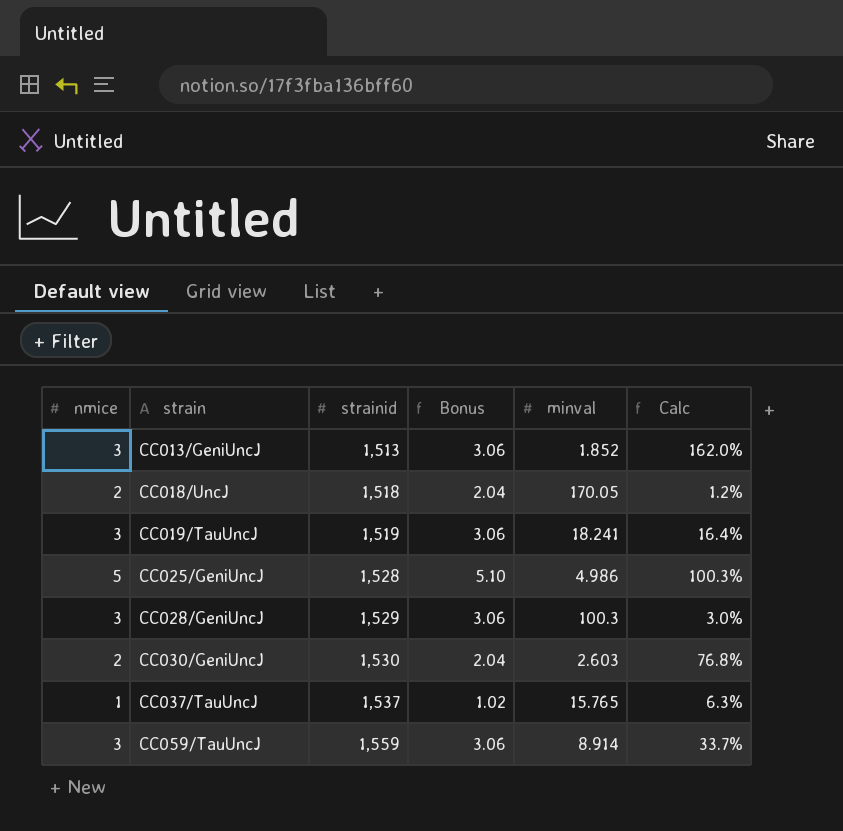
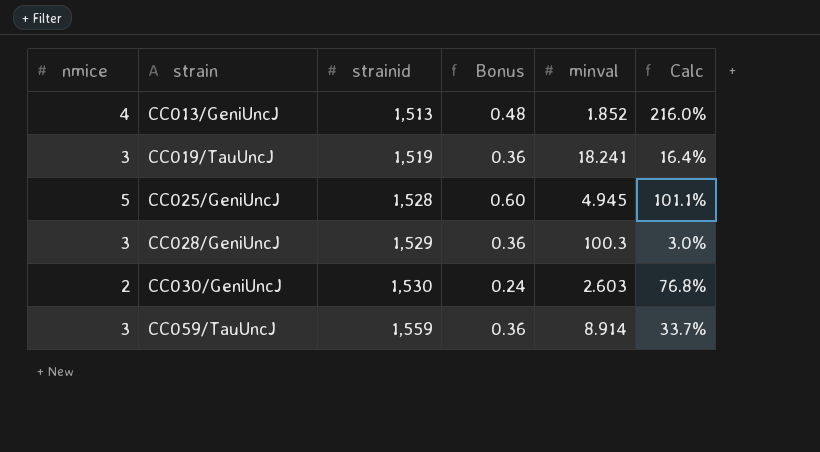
column Bonus | formula: [nmice] * 1.02 -> [nmice] * 0.12
row CC018/UncJ: 2 | 1,518 | 2.04 | 170.05 | 1.2% -> none
row CC037/TauUncJ: 1 | 1,537 | 1.02 | 15.765 | 6.3% -> none
CC013/GeniUncJ | nmice: 3 -> 4
CC013/GeniUncJ | Calc: 162.0% -> 216.0%
CC025/GeniUncJ | minval: 4.986 -> 4.945
CC025/GeniUncJ | Calc: 100.3% -> 101.1%

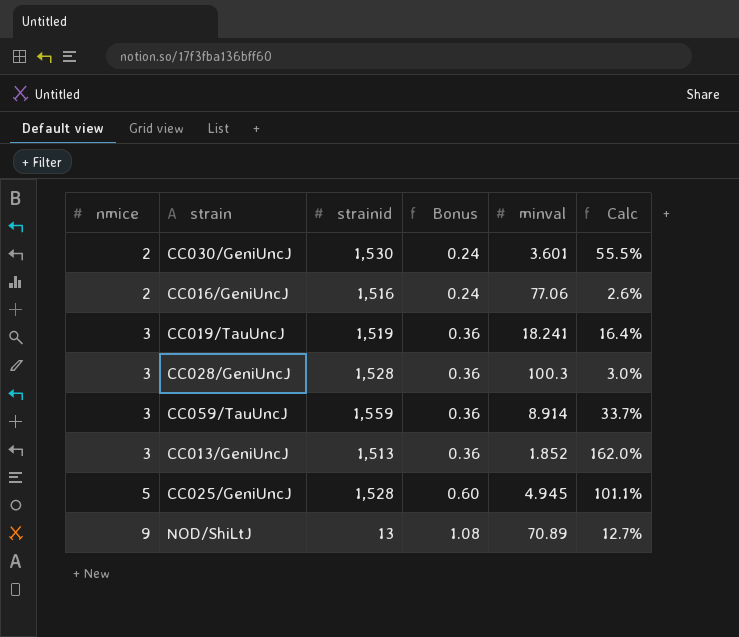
row order: strain ascending -> nmice ascending
CC030/GeniUncJ | minval: 2.603 -> 3.601
CC030/GeniUncJ | Calc: 76.8% -> 55.5%
row CC016/GeniUncJ: none -> 2 | 1,516 | 0.24 | 77.06 | 2.6%
CC028/GeniUncJ | strainid: 1,529 -> 1,528
CC013/GeniUncJ | nmice: 4 -> 3
CC013/GeniUncJ | Bonus: 0.48 -> 0.36
CC013/GeniUncJ | Calc: 216.0% -> 162.0%
row NOD/ShiLtJ: none -> 9 | 13 | 1.08 | 70.89 | 12.7%

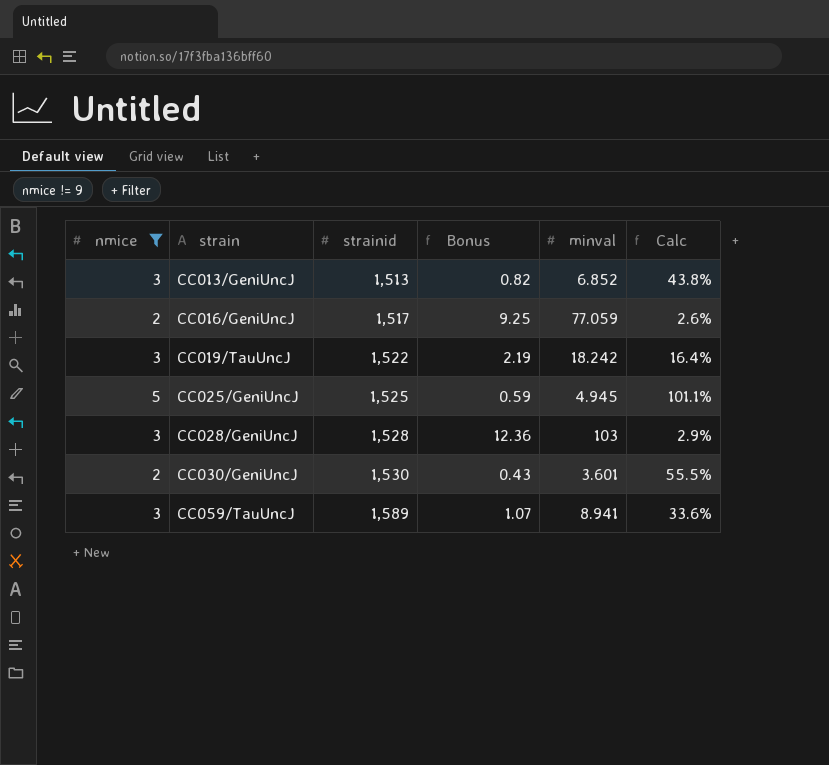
filter: none -> nmice != 9
row order: nmice ascending -> strain ascending
column Bonus | formula: [nmice] * 0.12 -> [minval] * 0.12
CC013/GeniUncJ | minval: 1.852 -> 6.852
CC013/GeniUncJ | Calc: 162.0% -> 43.8%
CC016/GeniUncJ | strainid: 1,516 -> 1,517
CC016/GeniUncJ | minval: 77.06 -> 77.059
CC019/TauUncJ | strainid: 1,519 -> 1,522
CC019/TauUncJ | minval: 18.241 -> 18.242
CC025/GeniUncJ | strainid: 1,528 -> 1,525
CC028/GeniUncJ | minval: 100.3 -> 103
CC028/GeniUncJ | Calc: 3.0% -> 2.9%
CC059/TauUncJ | strainid: 1,559 -> 1,589
CC059/TauUncJ | minval: 8.914 -> 8.941
CC059/TauUncJ | Calc: 33.7% -> 33.6%

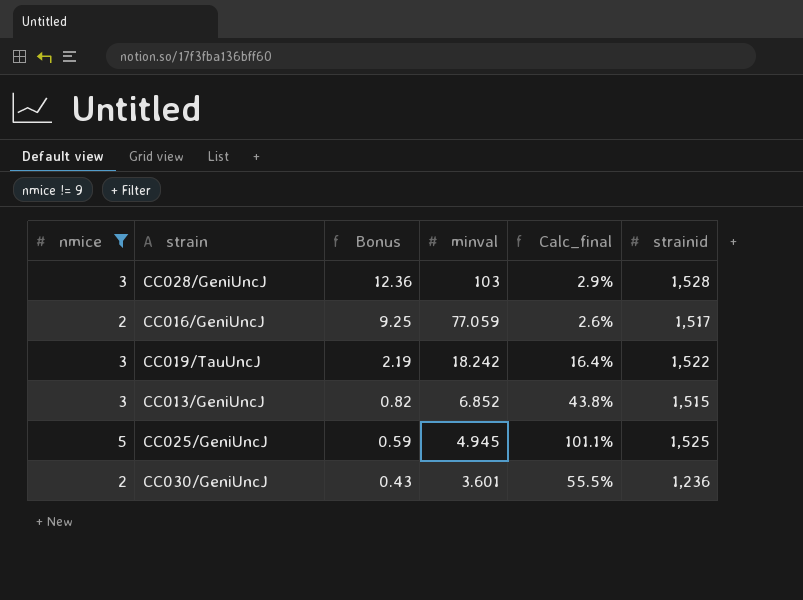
row order: strain ascending -> Bonus descending
column name: Calc -> Calc_final
column strainid | position: 3 -> 6
row CC059/TauUncJ: 3 | 1,589 | 1.07 | 8.941 | 33.6% -> none
CC013/GeniUncJ | strainid: 1,513 -> 1,515
CC030/GeniUncJ | strainid: 1,530 -> 1,236

